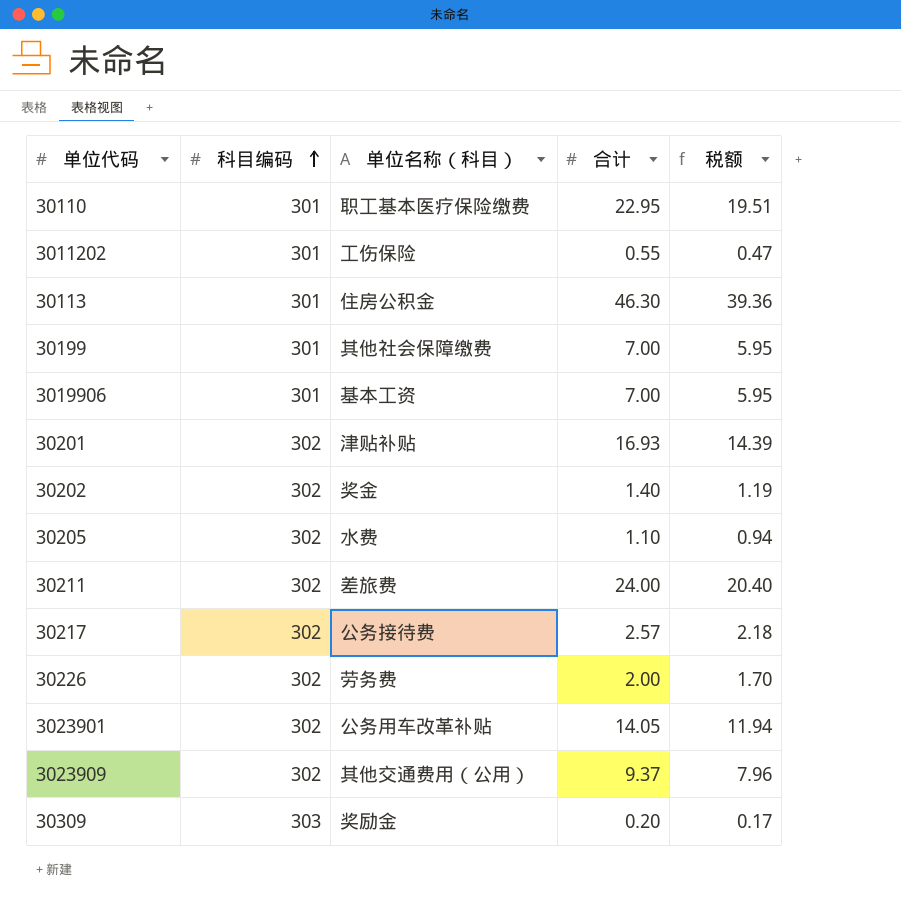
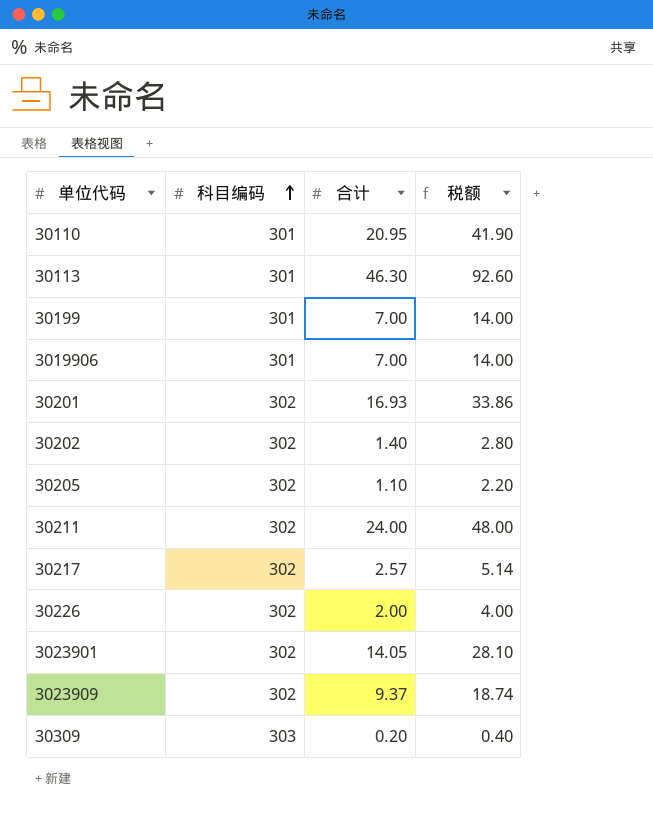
column 单位名称（科目） | position: 3 -> none
column 税额 | formula: [合计] * 0.85 -> [合计] * 2
row 3011202: 301 | 工伤保险 | 0.55 | 0.47 -> none
30110 | 合计: 22.95 -> 20.95

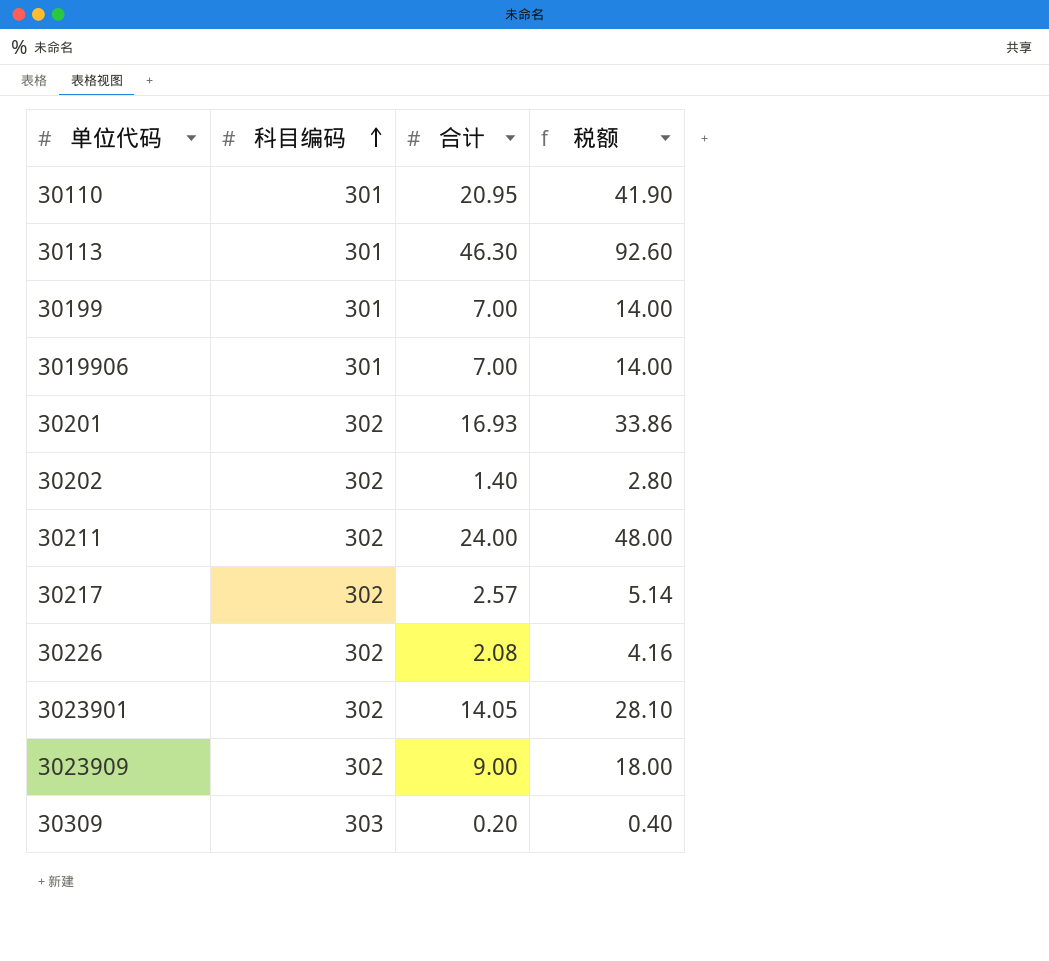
row 30205: 302 | 1.10 | 2.20 -> none
30226 | 合计: 2.00 -> 2.08
30226 | 税额: 4.00 -> 4.16
3023909 | 合计: 9.37 -> 9.00
3023909 | 税额: 18.74 -> 18.00

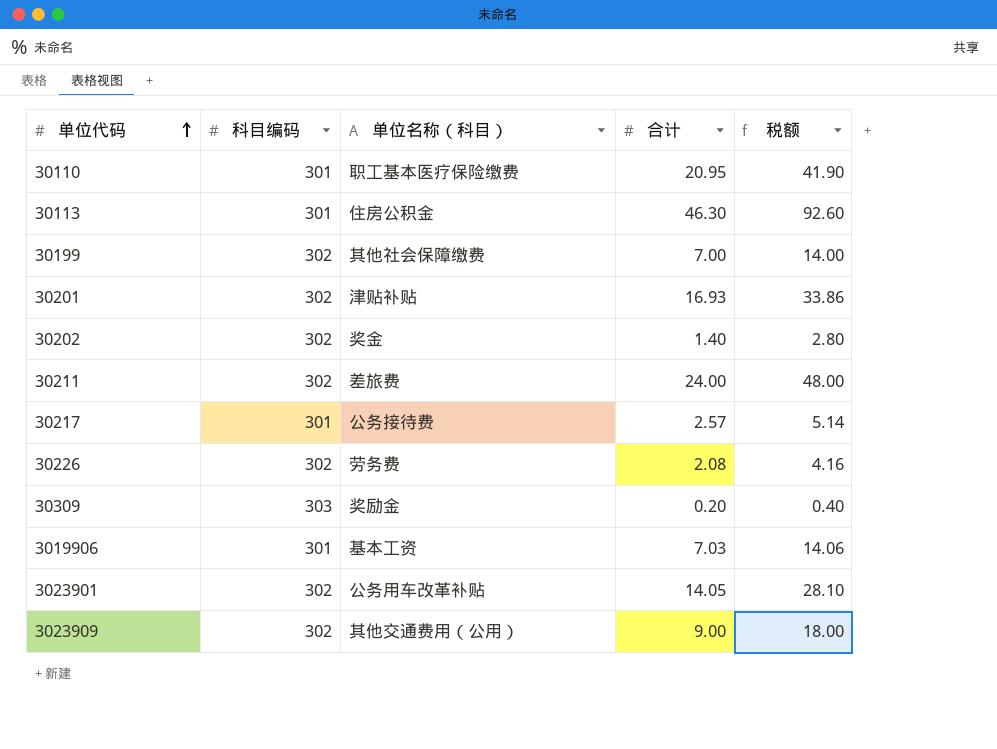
row order: 科目编码 ascending -> 单位代码 ascending
column 单位名称（科目） | position: none -> 3
30199 | 科目编码: 301 -> 302
30217 | 科目编码: 302 -> 301
3019906 | 合计: 7.00 -> 7.03
3019906 | 税额: 14.00 -> 14.06

